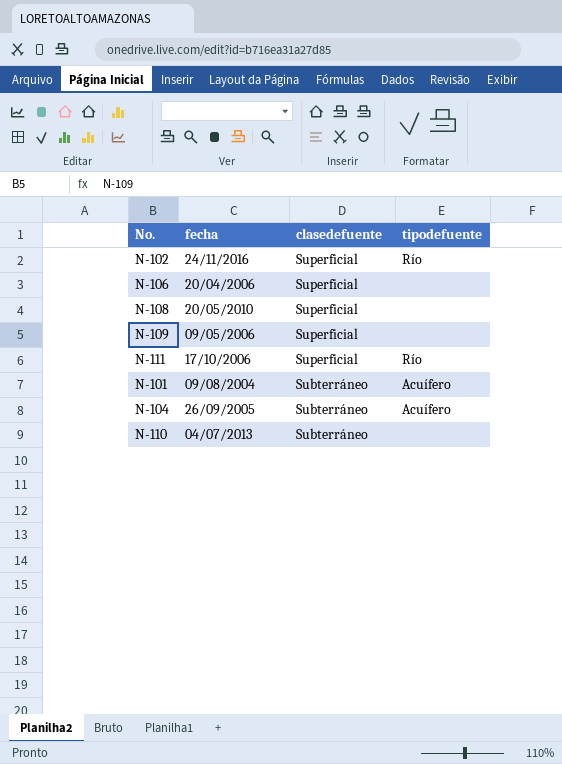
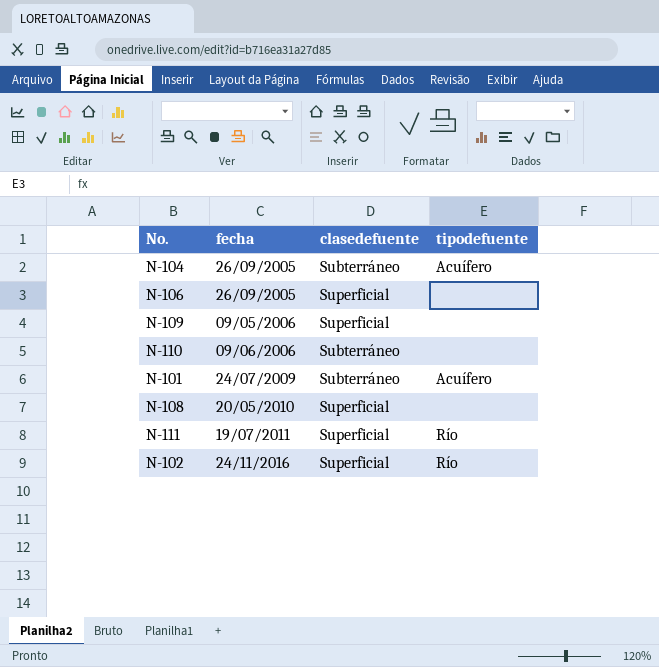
row order: clasedefuente descending -> fecha ascending
N-106 | fecha: 20/04/2006 -> 26/09/2005
N-110 | fecha: 04/07/2013 -> 09/06/2006
N-101 | fecha: 09/08/2004 -> 24/07/2009
N-111 | fecha: 17/10/2006 -> 19/07/2011

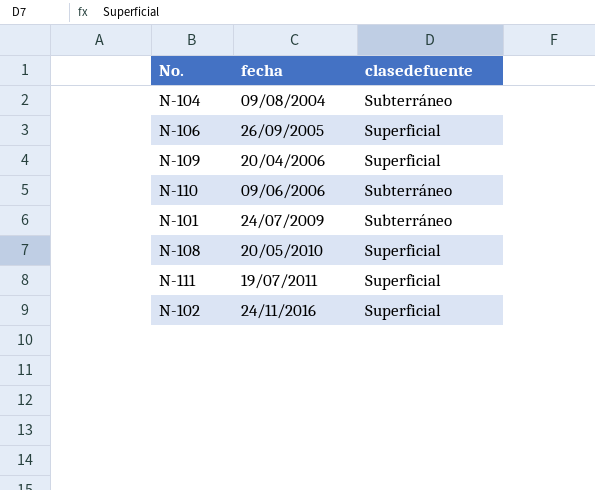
column tipodefuente | position: 4 -> none
N-104 | fecha: 26/09/2005 -> 09/08/2004
N-109 | fecha: 09/05/2006 -> 20/04/2006

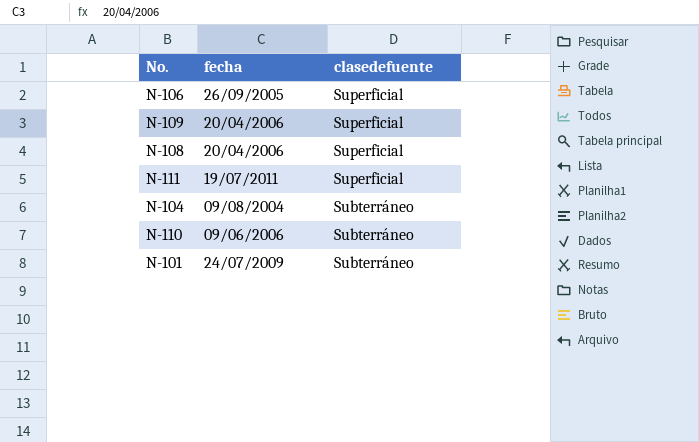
row order: fecha ascending -> clasedefuente descending
row N-102: 24/11/2016 | Superficial -> none
N-108 | fecha: 20/05/2010 -> 20/04/2006

